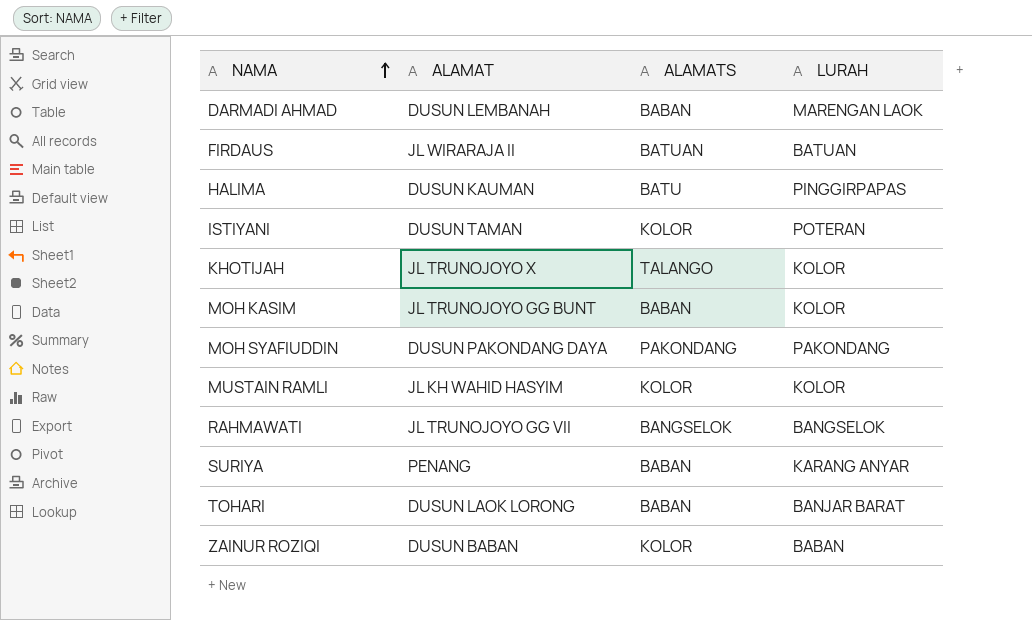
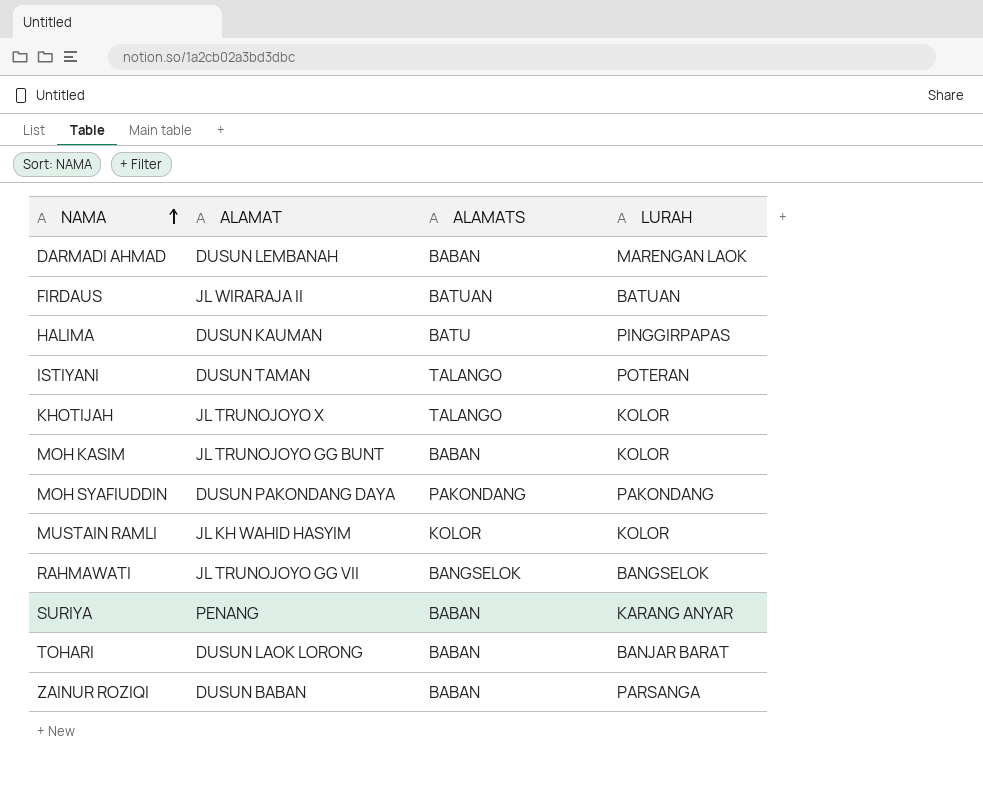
ISTIYANI | ALAMATS: KOLOR -> TALANGO
ZAINUR ROZIQI | ALAMATS: KOLOR -> BABAN
ZAINUR ROZIQI | LURAH: BABAN -> PARSANGA

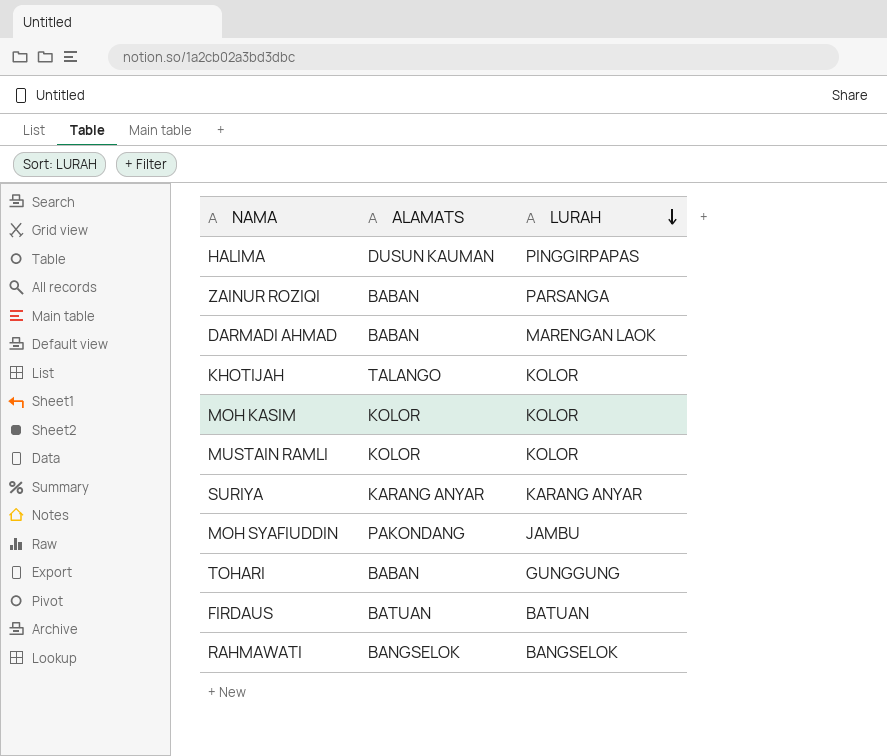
row order: NAMA ascending -> LURAH descending
column ALAMAT | position: 2 -> none
row ISTIYANI: DUSUN TAMAN | TALANGO | POTERAN -> none
HALIMA | ALAMATS: BATU -> DUSUN KAUMAN
MOH KASIM | ALAMATS: BABAN -> KOLOR
SURIYA | ALAMATS: BABAN -> KARANG ANYAR
MOH SYAFIUDDIN | LURAH: PAKONDANG -> JAMBU
TOHARI | LURAH: BANJAR BARAT -> GUNGGUNG

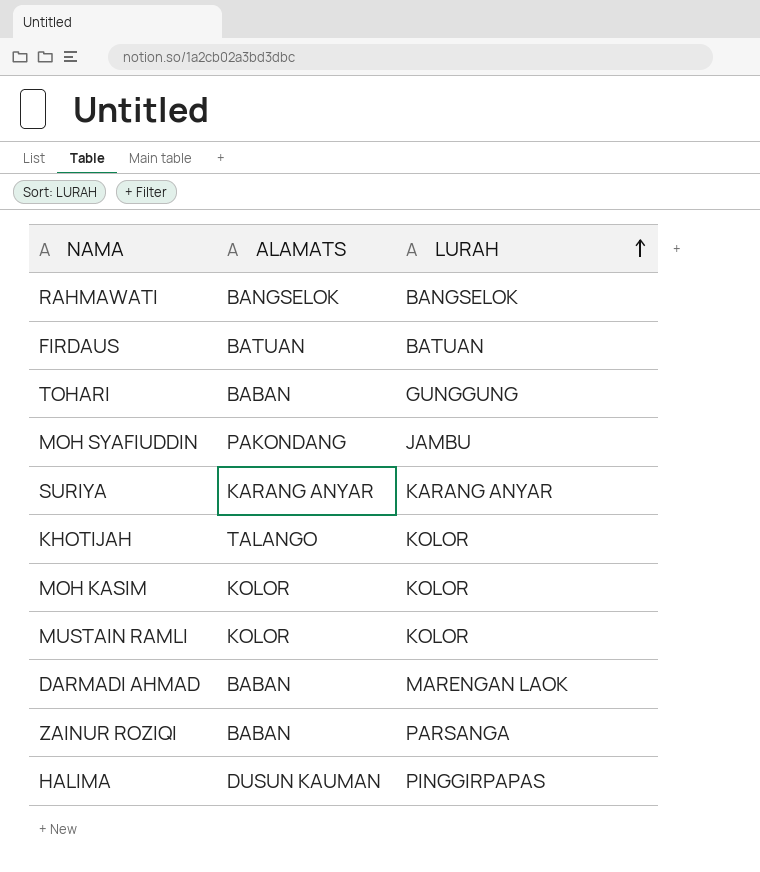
row order: LURAH descending -> LURAH ascending

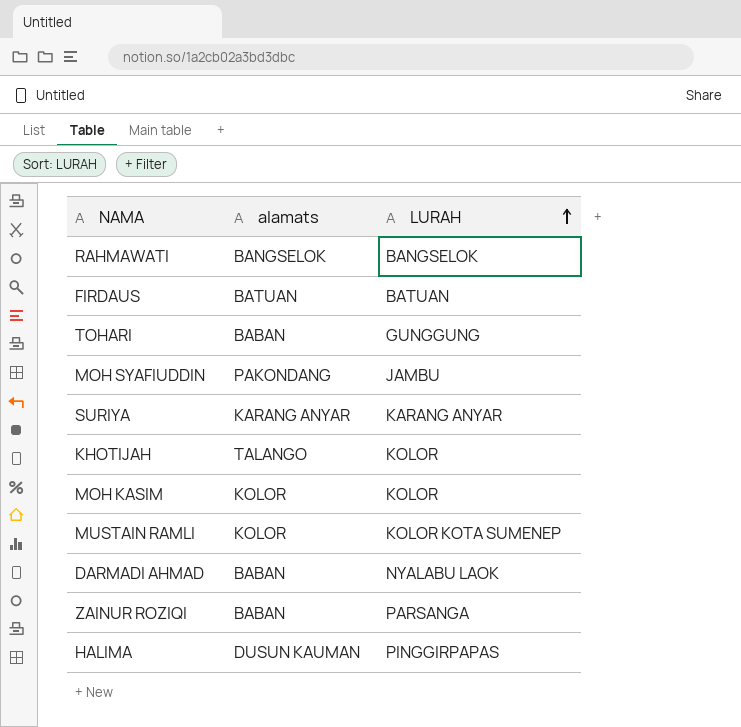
column name: ALAMATS -> alamats
MUSTAIN RAMLI | LURAH: KOLOR -> KOLOR KOTA SUMENEP
DARMADI AHMAD | LURAH: MARENGAN LAOK -> NYALABU LAOK

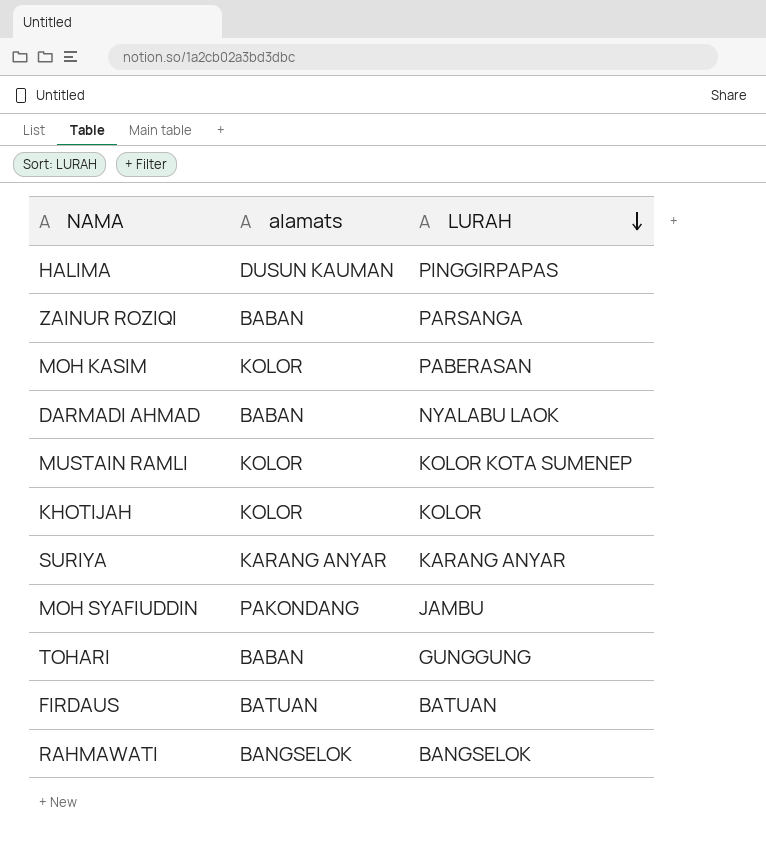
row order: LURAH ascending -> LURAH descending
MOH KASIM | LURAH: KOLOR -> PABERASAN
KHOTIJAH | alamats: TALANGO -> KOLOR

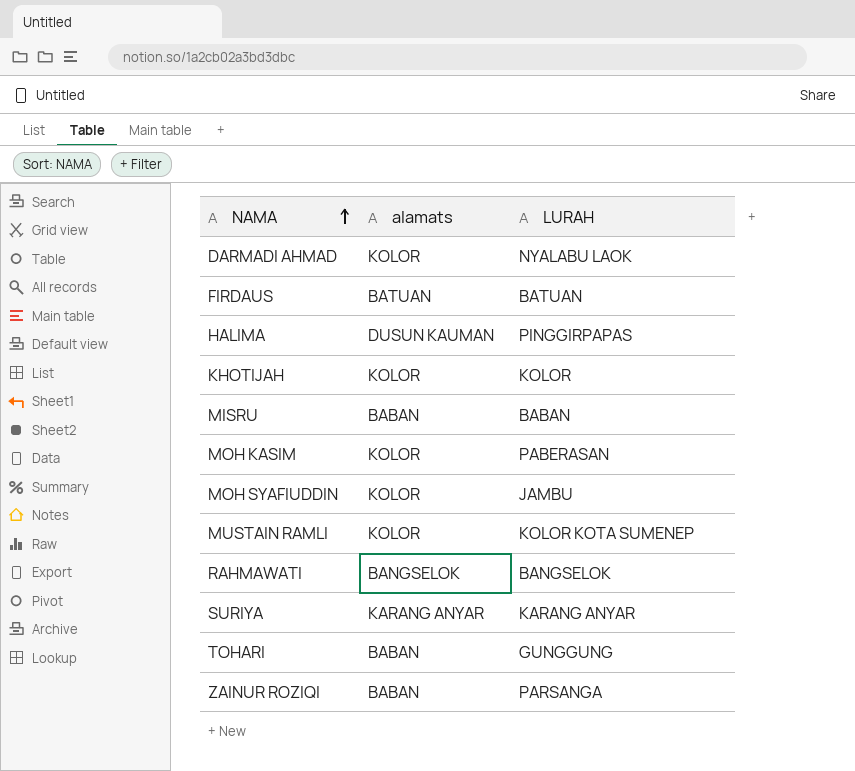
row order: LURAH descending -> NAMA ascending
DARMADI AHMAD | alamats: BABAN -> KOLOR
row MISRU: none -> BABAN | BABAN
MOH SYAFIUDDIN | alamats: PAKONDANG -> KOLOR

